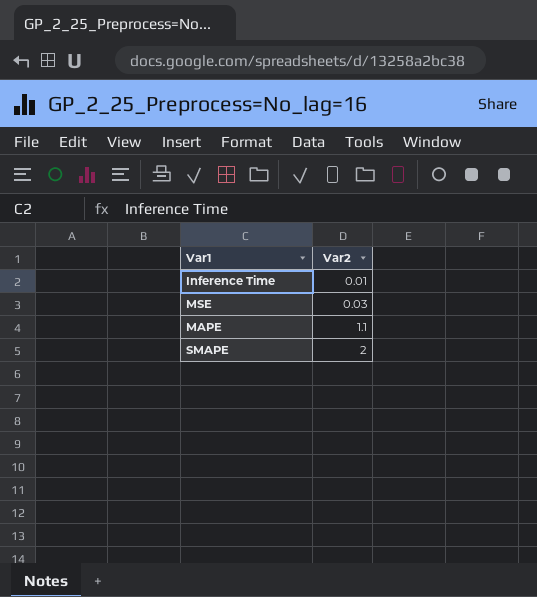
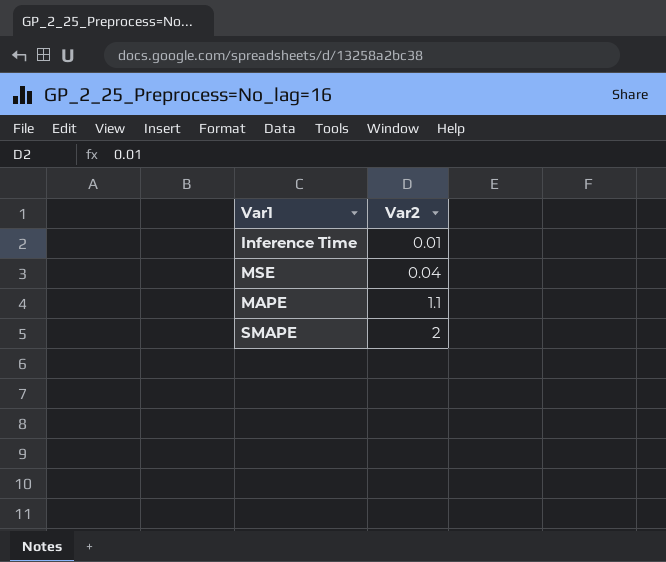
MSE | Var2: 0.03 -> 0.04

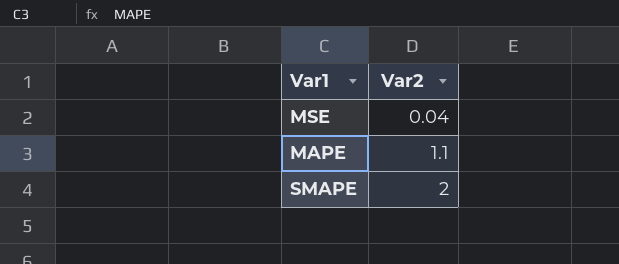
row Inference Time: 0.01 -> none

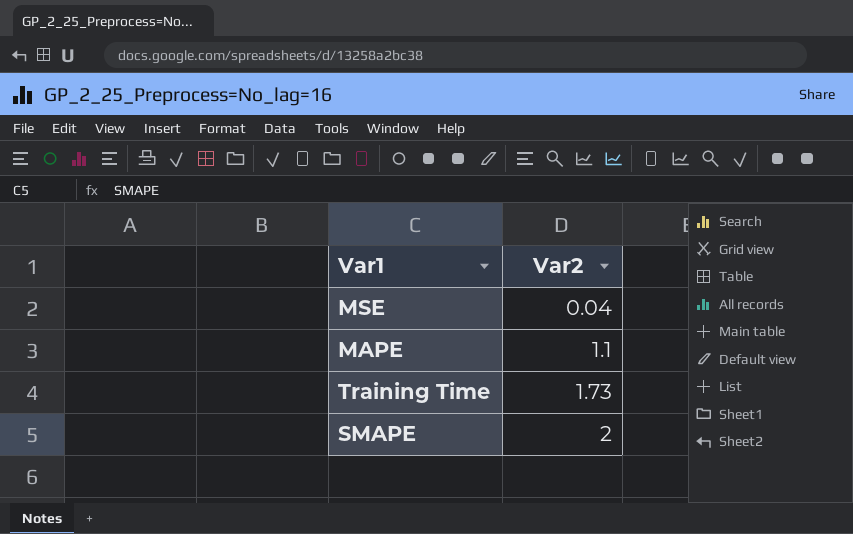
row Training Time: none -> 1.73

